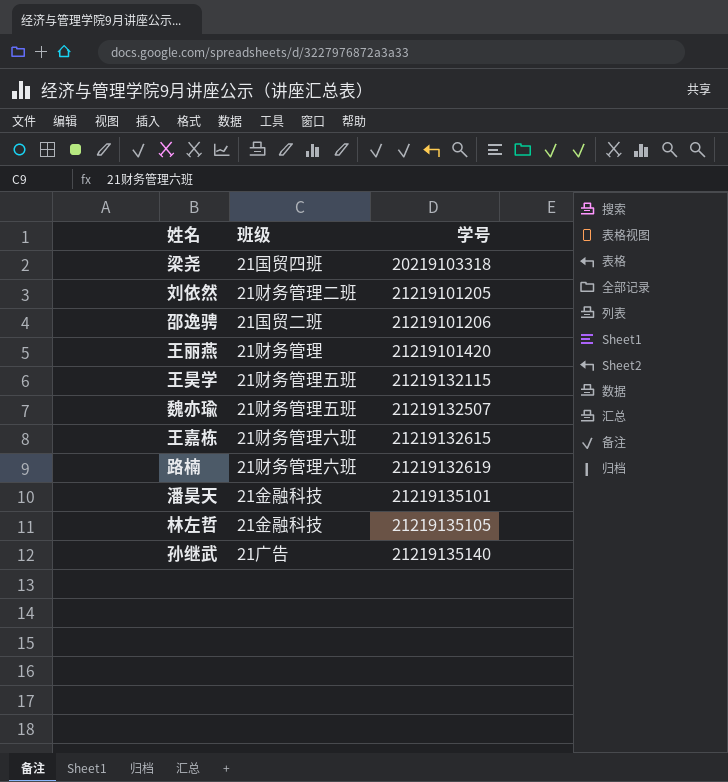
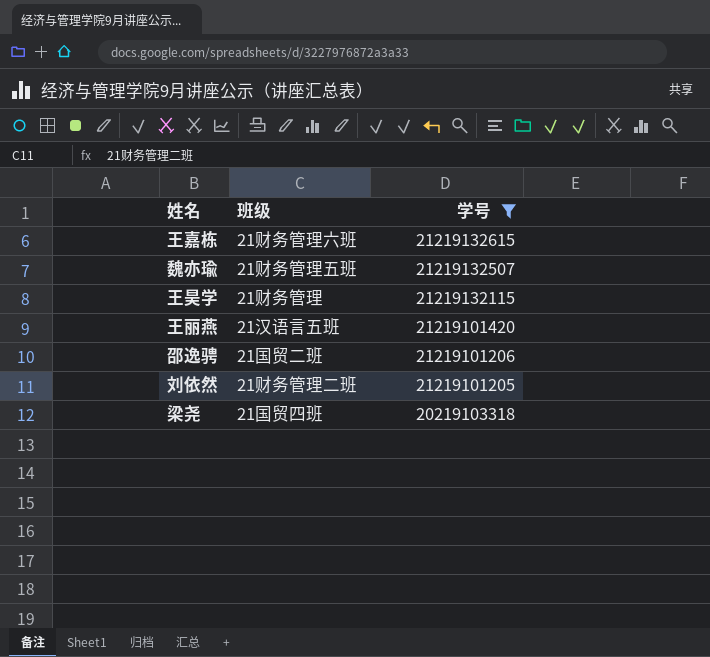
filter: none -> 学号 <= 21219132615
row order: 学号 ascending -> 学号 descending
王昊学 | 班级: 21财务管理五班 -> 21财务管理
王丽燕 | 班级: 21财务管理 -> 21汉语言五班

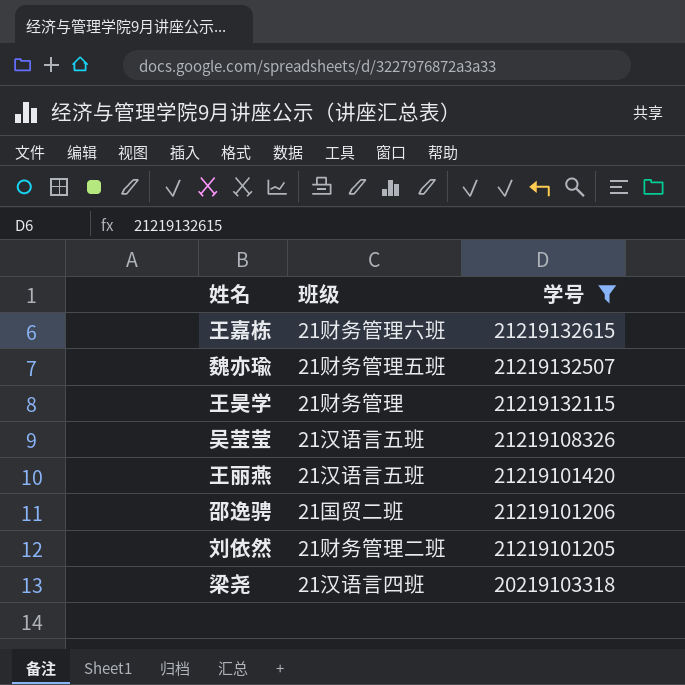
row 吴莹莹: none -> 21汉语言五班 | 21219108326
梁尧 | 班级: 21国贸四班 -> 21汉语言四班

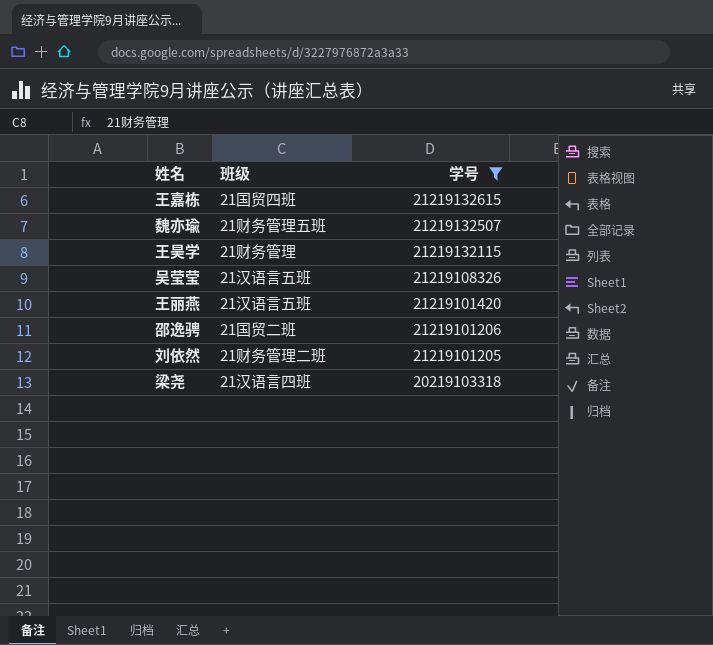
王嘉栋 | 班级: 21财务管理六班 -> 21国贸四班

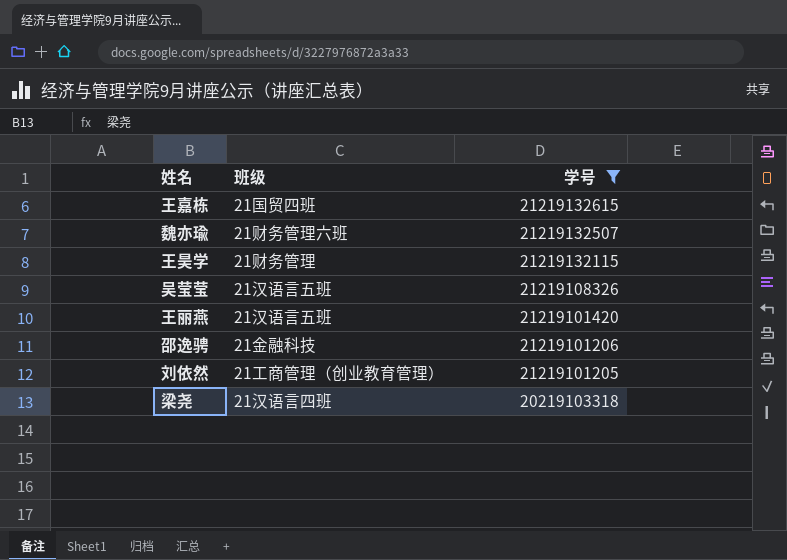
魏亦瑜 | 班级: 21财务管理五班 -> 21财务管理六班
邵逸骋 | 班级: 21国贸二班 -> 21金融科技
刘依然 | 班级: 21财务管理二班 -> 21工商管理（创业教育管理）

